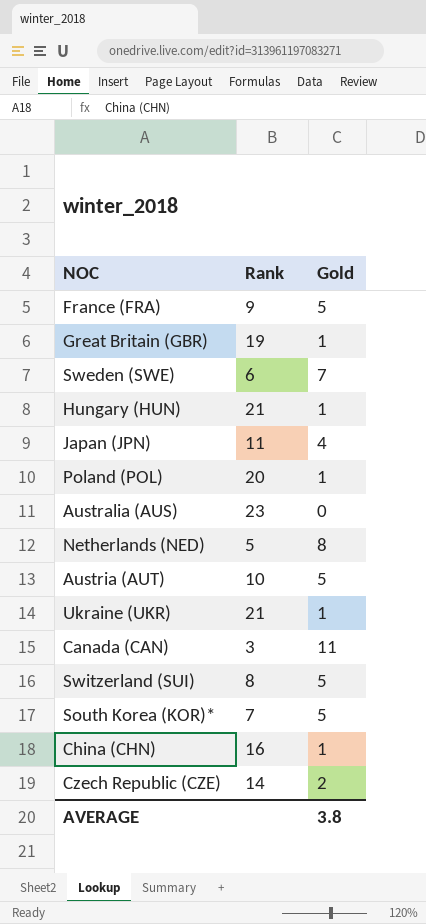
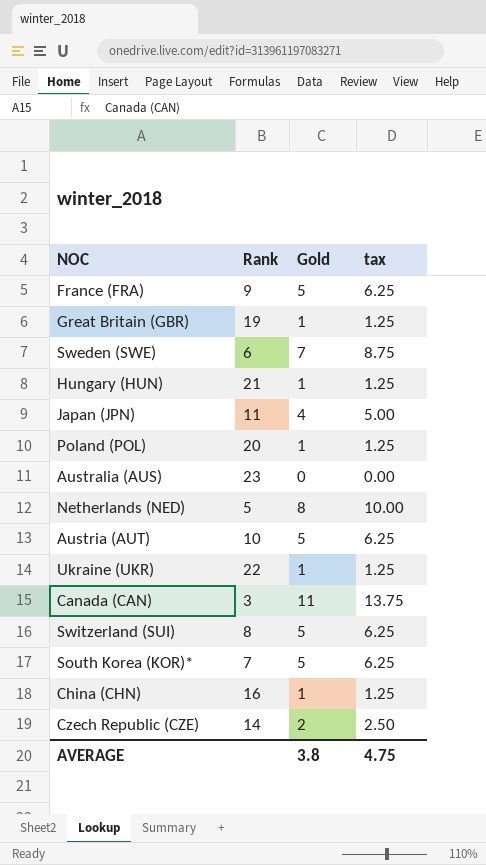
column tax | formula: none -> [Gold] * 1.25
Ukraine (UKR) | Rank: 21 -> 22

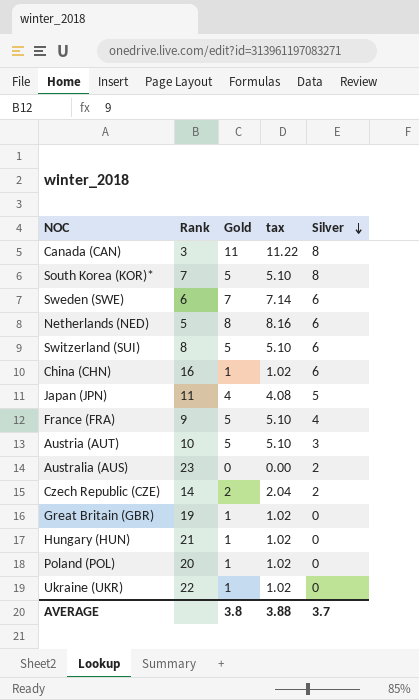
row order: none -> Silver descending
column tax | formula: [Gold] * 1.25 -> [Gold] * 1.02
column Silver | position: none -> 5
AVERAGE | tax: 4.75 -> 3.88

